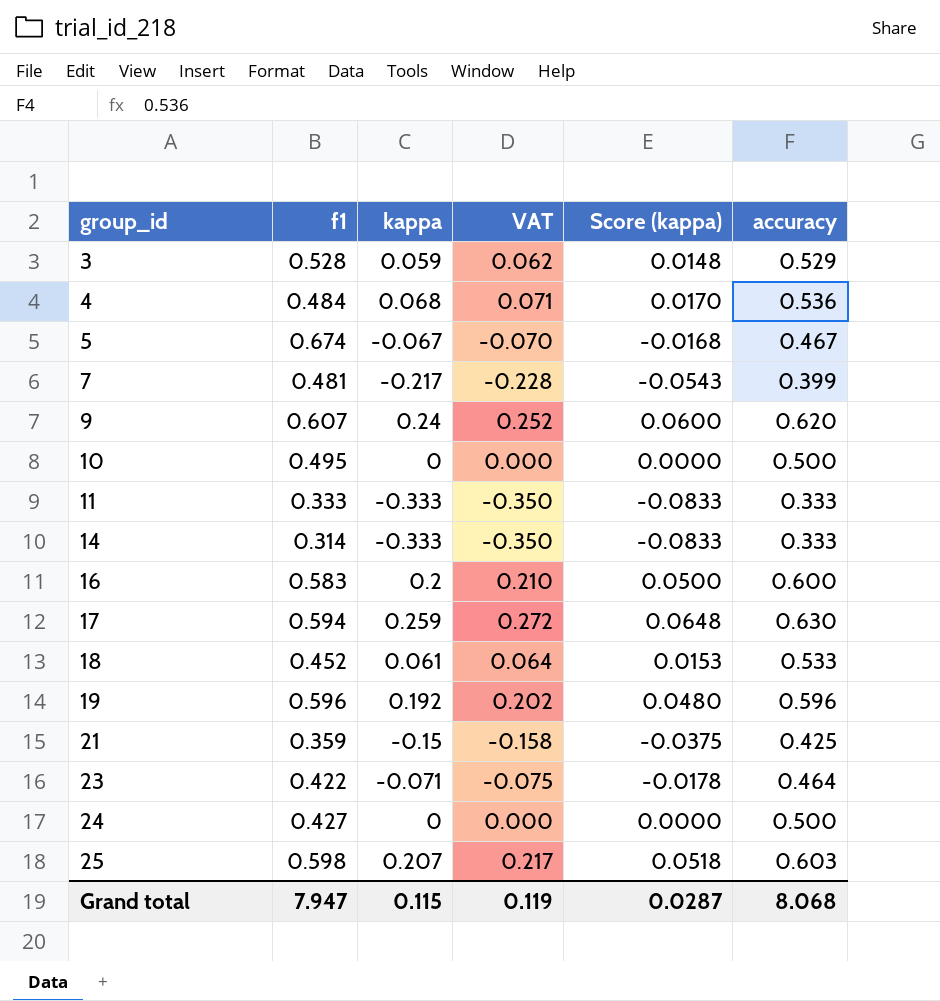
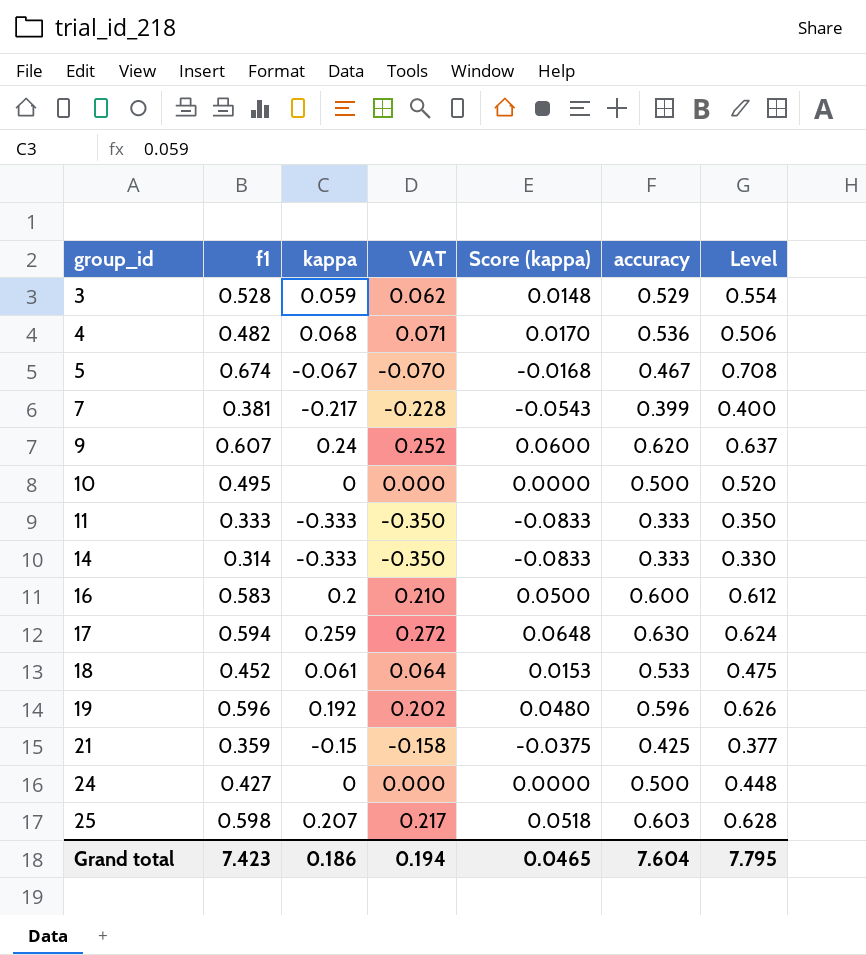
column Level | formula: none -> [f1] * 1.05
row 23: 0.422 | -0.071 | -0.075 | -0.0178 | 0.464 -> none
4 | f1: 0.484 -> 0.482
7 | f1: 0.481 -> 0.381
Grand total | f1: 7.947 -> 7.423
Grand total | kappa: 0.115 -> 0.186
Grand total | VAT: 0.119 -> 0.194
Grand total | Score (kappa): 0.0287 -> 0.0465
Grand total | accuracy: 8.068 -> 7.604

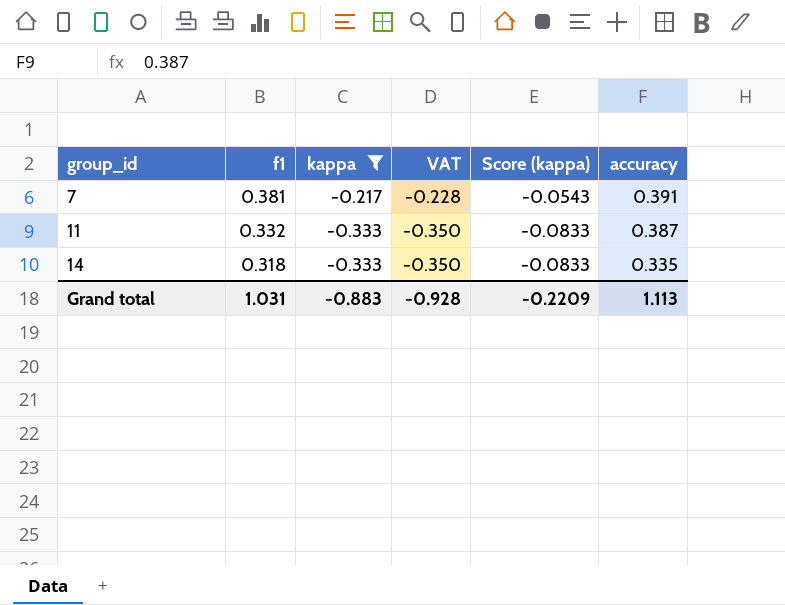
filter: none -> kappa <= -0.217
column Level | formula: [f1] * 1.05 -> none
7 | accuracy: 0.399 -> 0.391
11 | f1: 0.333 -> 0.332
11 | accuracy: 0.333 -> 0.387
14 | f1: 0.314 -> 0.318
14 | accuracy: 0.333 -> 0.335
Grand total | f1: 7.423 -> 1.031
Grand total | kappa: 0.186 -> -0.883
Grand total | VAT: 0.194 -> -0.928
Grand total | Score (kappa): 0.0465 -> -0.2209
Grand total | accuracy: 7.604 -> 1.113

